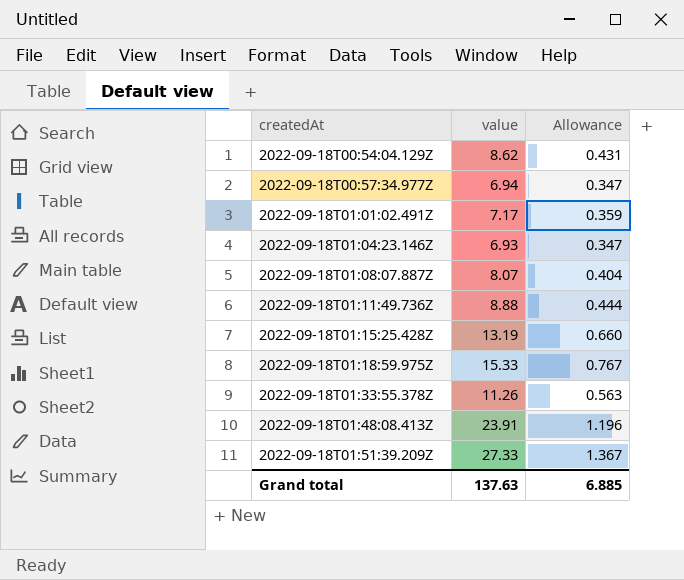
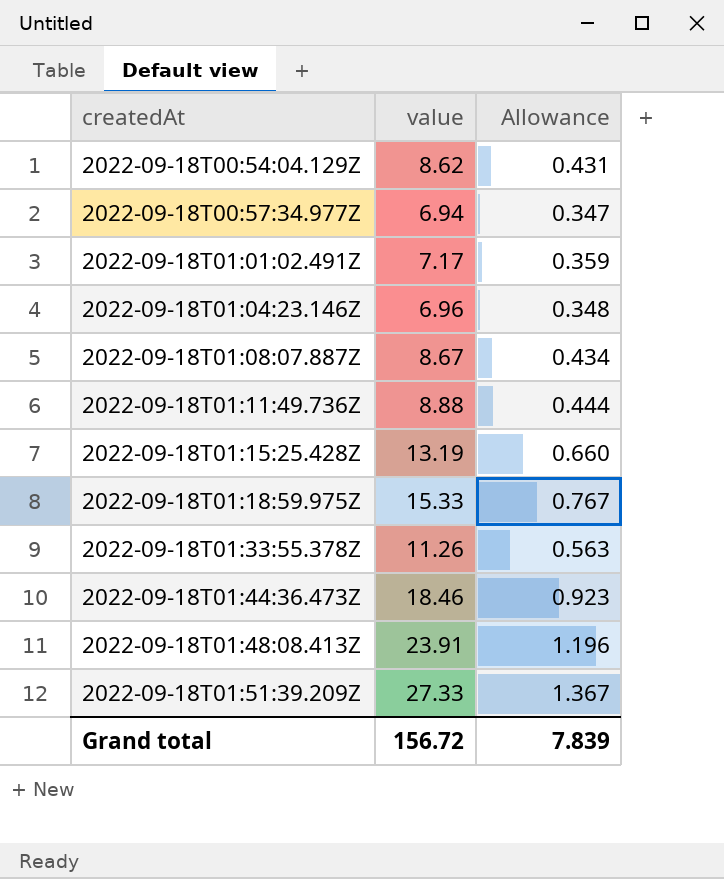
2022-09-18T01:04:23.146Z | value: 6.93 -> 6.96
2022-09-18T01:04:23.146Z | Allowance: 0.347 -> 0.348
2022-09-18T01:08:07.887Z | value: 8.07 -> 8.67
2022-09-18T01:08:07.887Z | Allowance: 0.404 -> 0.434
row 2022-09-18T01:44:36.473Z: none -> 18.46 | 0.923
Grand total | value: 137.63 -> 156.72
Grand total | Allowance: 6.885 -> 7.839

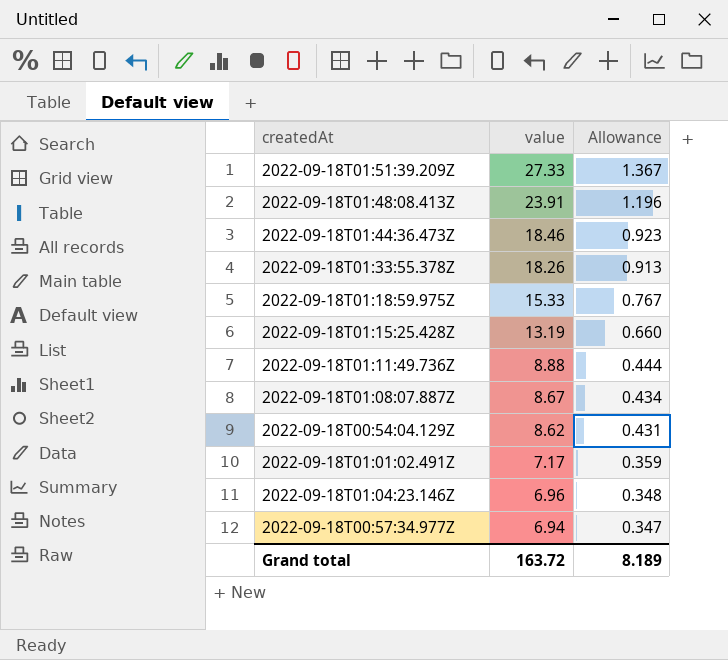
row order: createdAt ascending -> value descending
2022-09-18T01:33:55.378Z | value: 11.26 -> 18.26
2022-09-18T01:33:55.378Z | Allowance: 0.563 -> 0.913
Grand total | value: 156.72 -> 163.72
Grand total | Allowance: 7.839 -> 8.189

